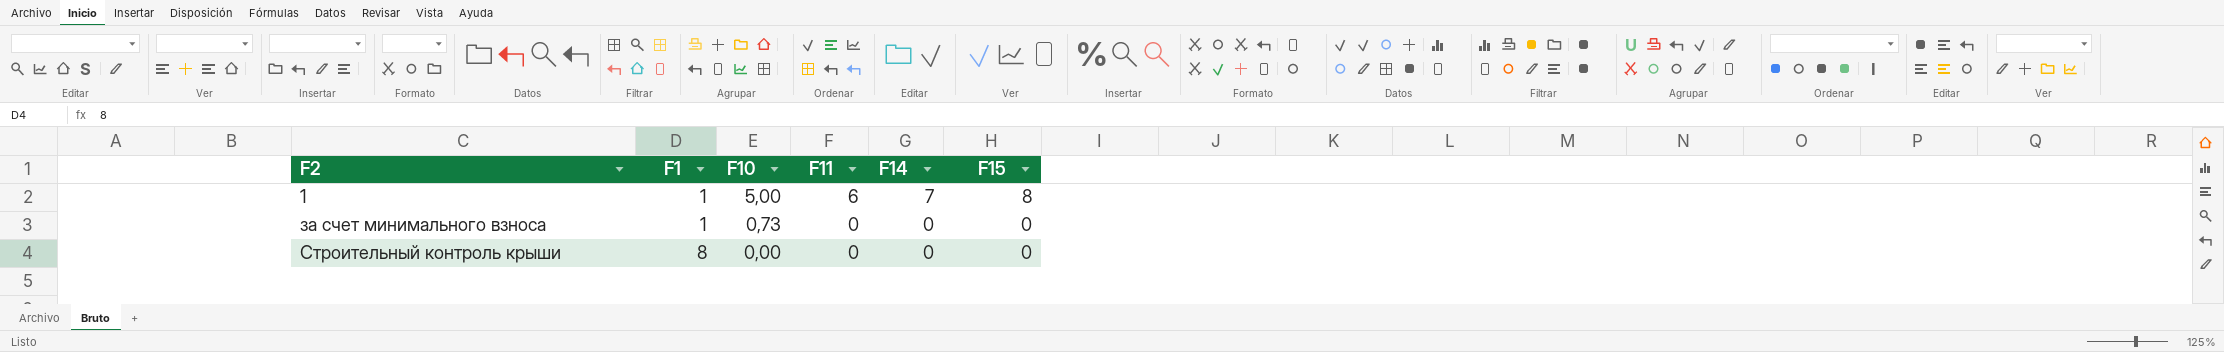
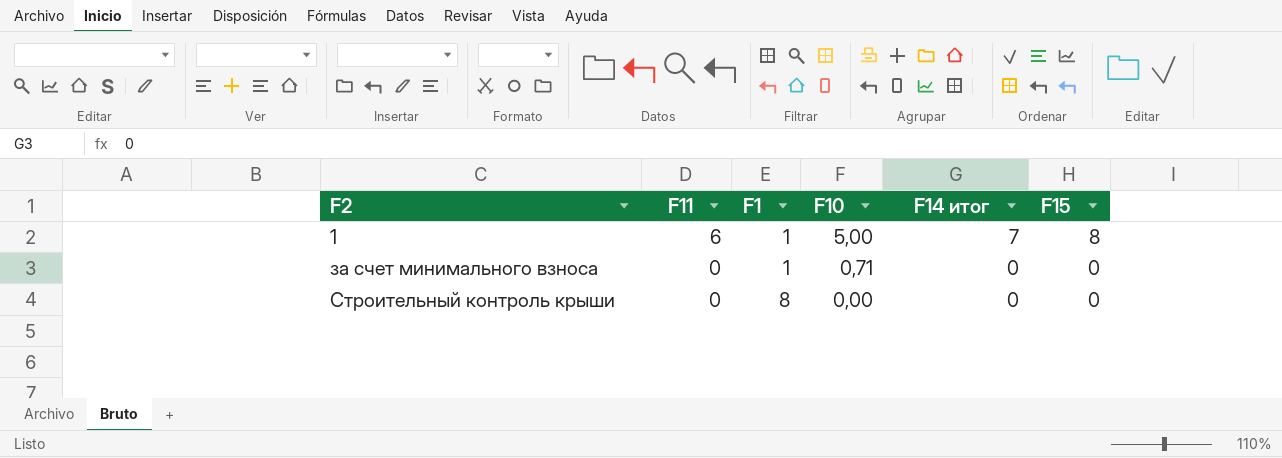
column F11 | position: 4 -> 2
column name: F14 -> F14 итог
за счет минимального взноса | F10: 0,73 -> 0,71

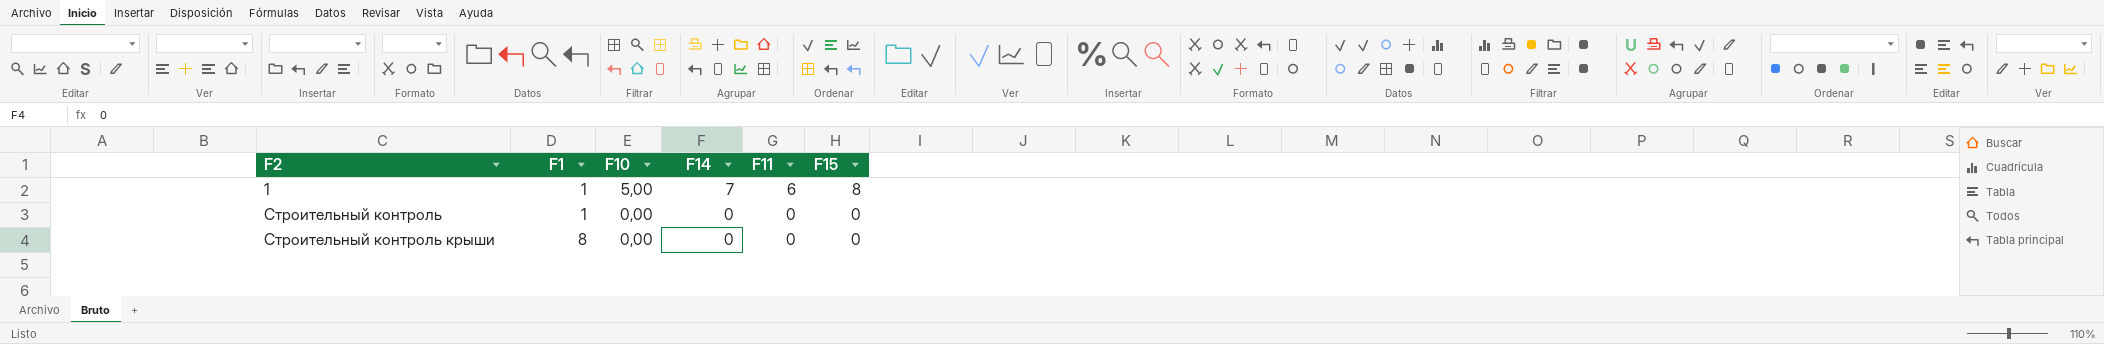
column name: F14 итог -> F14
column F11 | position: 2 -> 5
row за счет минимального взноса: 0 | 1 | 0,71 | 0 | 0 -> none
row Строительный контроль: none -> 1 | 0,00 | 0 | 0 | 0

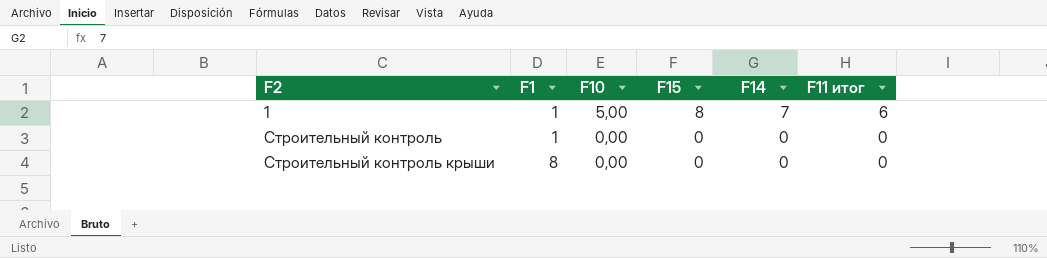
column F15 | position: 6 -> 4
column name: F11 -> F11 итог

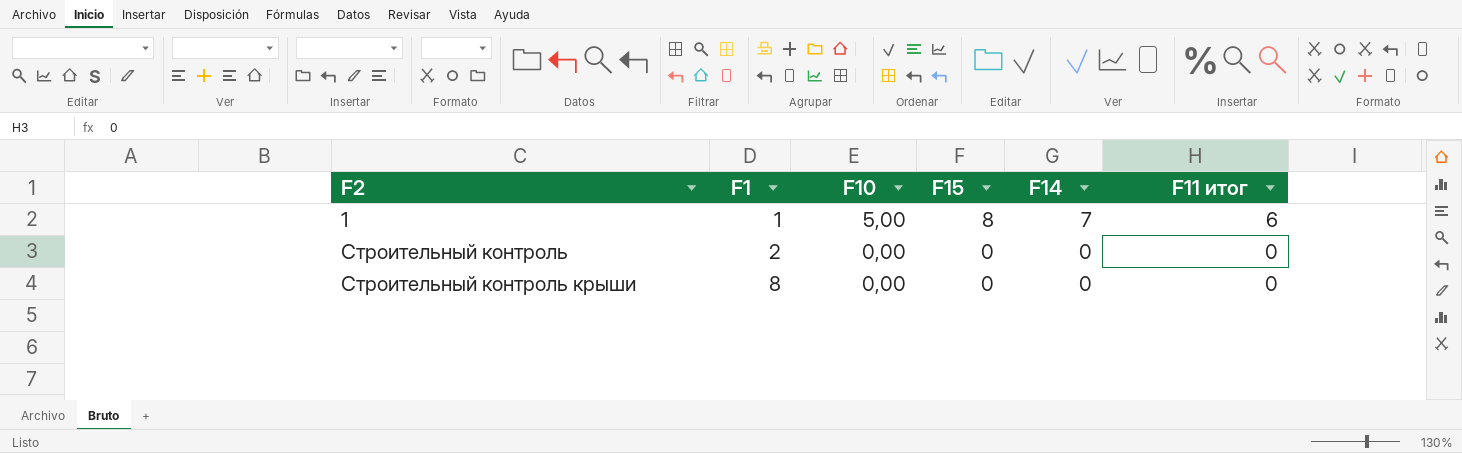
Строительный контроль | F1: 1 -> 2

